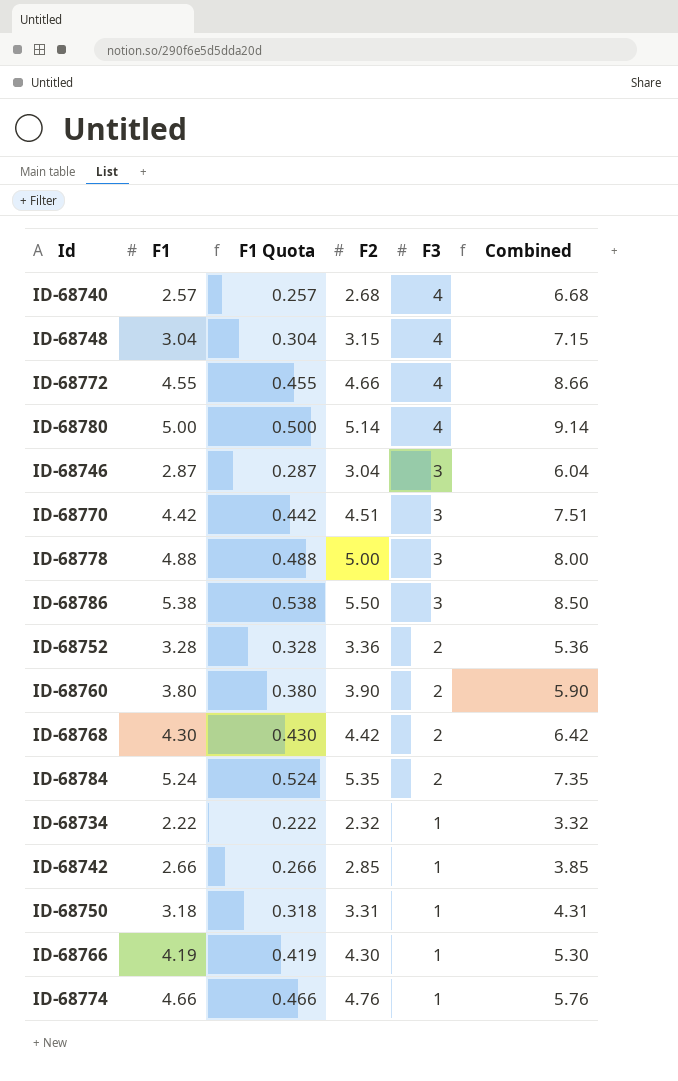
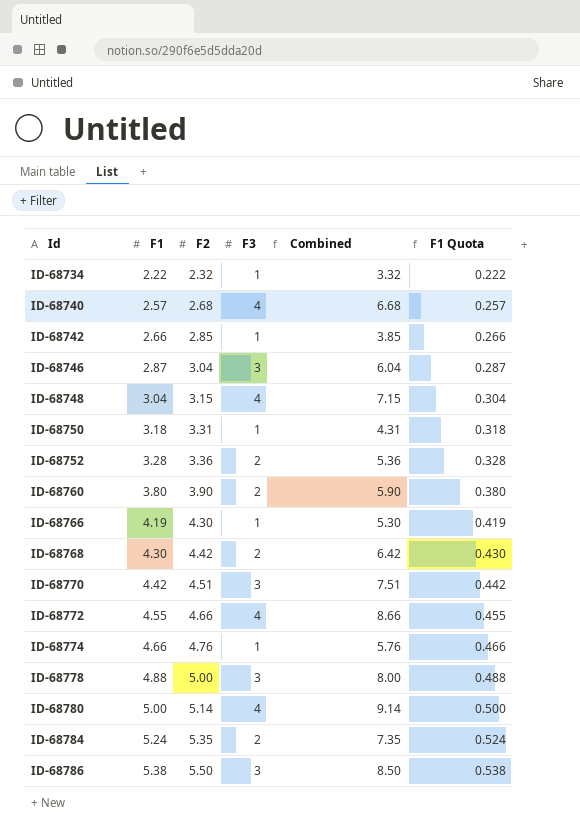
row order: F3 descending -> Id ascending
column F1 Quota | position: 3 -> 6

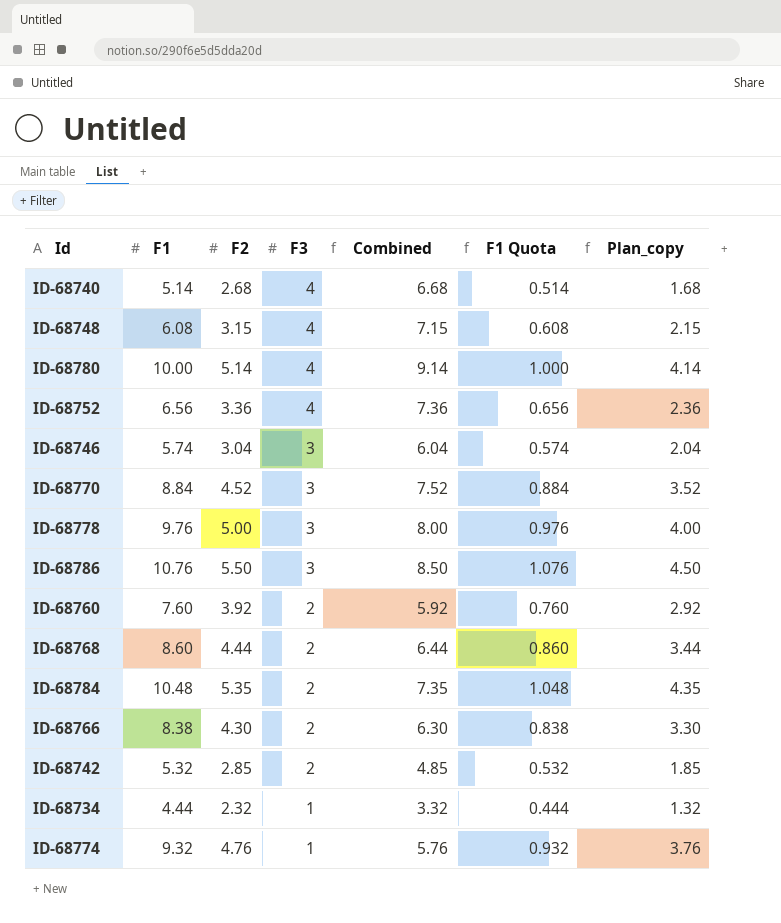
row order: Id ascending -> F3 descending
column Plan_copy | formula: none -> [F2] - 1
row ID-68750: 3.18 | 3.31 | 1 | 4.31 | 0.318 -> none
row ID-68772: 4.55 | 4.66 | 4 | 8.66 | 0.455 -> none
ID-68740 | F1: 2.57 -> 5.14
ID-68740 | F1 Quota: 0.257 -> 0.514
ID-68748 | F1: 3.04 -> 6.08
ID-68748 | F1 Quota: 0.304 -> 0.608
ID-68780 | F1: 5.00 -> 10.00
ID-68780 | F1 Quota: 0.500 -> 1.000
ID-68752 | F1: 3.28 -> 6.56
ID-68752 | F3: 2 -> 4
ID-68752 | Combined: 5.36 -> 7.36
ID-68752 | F1 Quota: 0.328 -> 0.656
ID-68746 | F1: 2.87 -> 5.74
ID-68746 | F1 Quota: 0.287 -> 0.574
ID-68770 | F1: 4.42 -> 8.84
ID-68770 | F2: 4.51 -> 4.52
ID-68770 | Combined: 7.51 -> 7.52
ID-68770 | F1 Quota: 0.442 -> 0.884
ID-68778 | F1: 4.88 -> 9.76
ID-68778 | F1 Quota: 0.488 -> 0.976
ID-68786 | F1: 5.38 -> 10.76
ID-68786 | F1 Quota: 0.538 -> 1.076
ID-68760 | F1: 3.80 -> 7.60
ID-68760 | F2: 3.90 -> 3.92
ID-68760 | Combined: 5.90 -> 5.92
ID-68760 | F1 Quota: 0.380 -> 0.760
ID-68768 | F1: 4.30 -> 8.60
ID-68768 | F2: 4.42 -> 4.44
ID-68768 | Combined: 6.42 -> 6.44
ID-68768 | F1 Quota: 0.430 -> 0.860
ID-68784 | F1: 5.24 -> 10.48
ID-68784 | F1 Quota: 0.524 -> 1.048
ID-68766 | F1: 4.19 -> 8.38
ID-68766 | F3: 1 -> 2
ID-68766 | Combined: 5.30 -> 6.30
ID-68766 | F1 Quota: 0.419 -> 0.838
ID-68742 | F1: 2.66 -> 5.32
ID-68742 | F3: 1 -> 2
ID-68742 | Combined: 3.85 -> 4.85
ID-68742 | F1 Quota: 0.266 -> 0.532
ID-68734 | F1: 2.22 -> 4.44
ID-68734 | F1 Quota: 0.222 -> 0.444
ID-68774 | F1: 4.66 -> 9.32
ID-68774 | F1 Quota: 0.466 -> 0.932

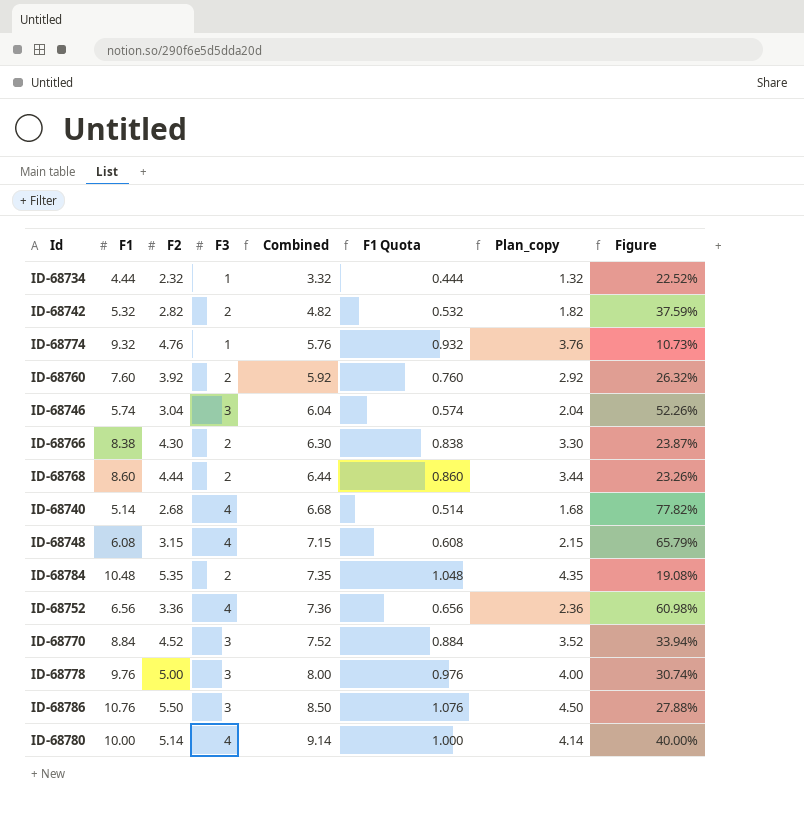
row order: F3 descending -> Combined ascending
column Figure | formula: none -> [F3] / [F1]
ID-68742 | F2: 2.85 -> 2.82
ID-68742 | Combined: 4.85 -> 4.82
ID-68742 | Plan_copy: 1.85 -> 1.82

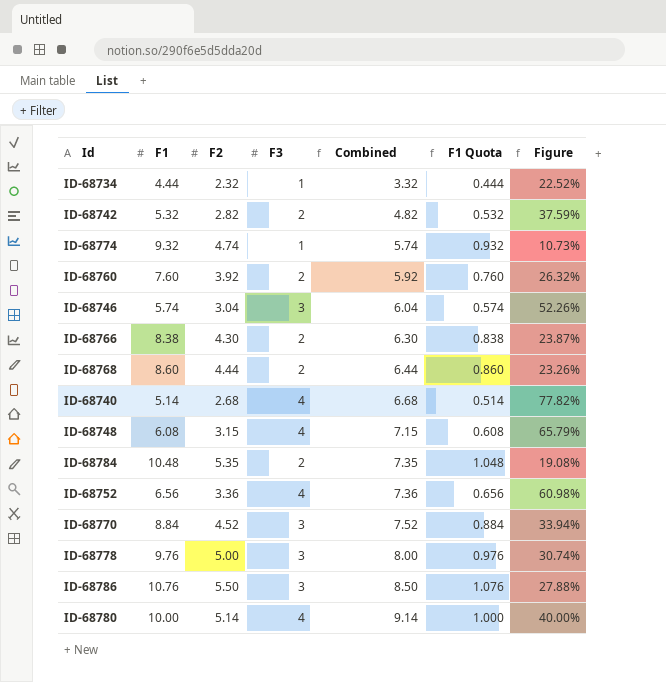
column Plan_copy | formula: [F2] - 1 -> none
ID-68774 | F2: 4.76 -> 4.74
ID-68774 | Combined: 5.76 -> 5.74

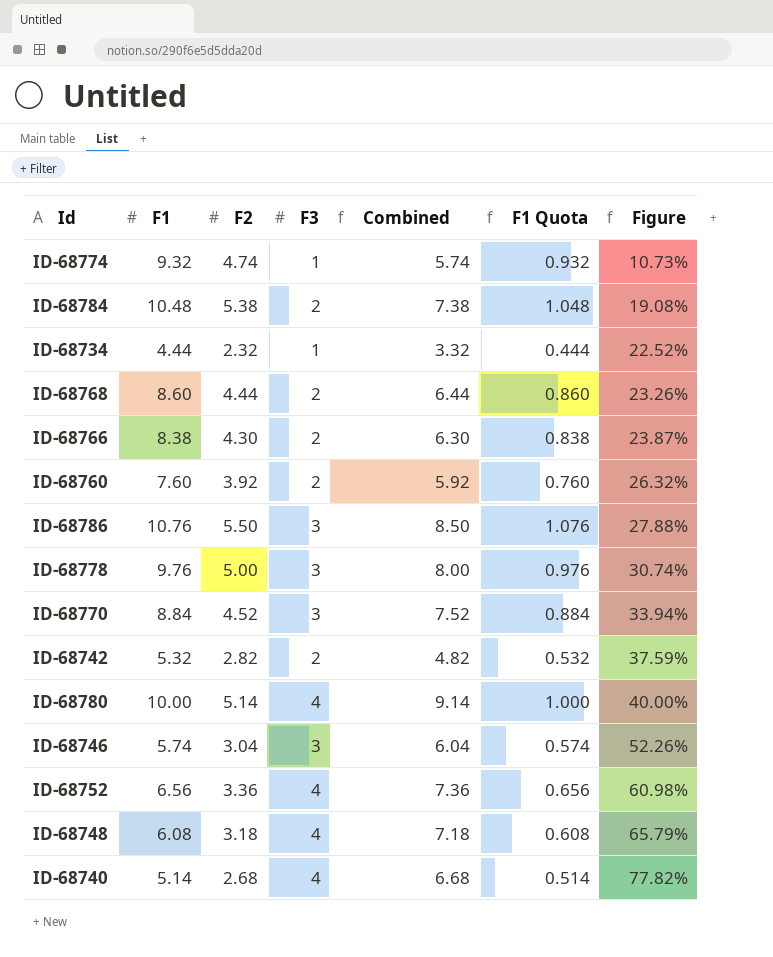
row order: Combined ascending -> Figure ascending
ID-68784 | F2: 5.35 -> 5.38
ID-68784 | Combined: 7.35 -> 7.38
ID-68748 | F2: 3.15 -> 3.18
ID-68748 | Combined: 7.15 -> 7.18

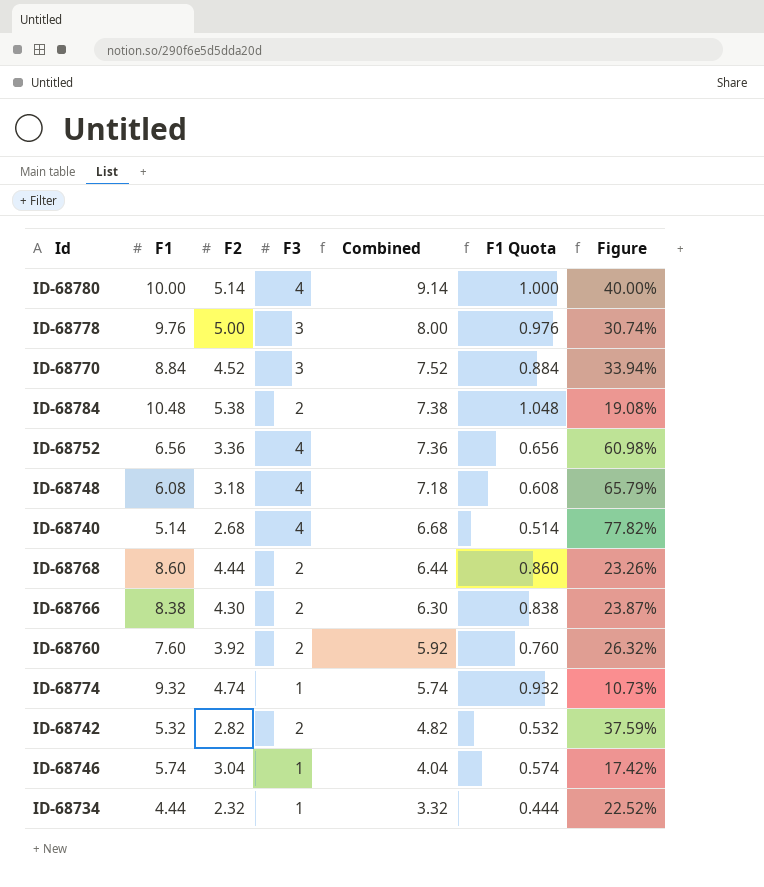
row order: Figure ascending -> Combined descending
row ID-68786: 10.76 | 5.50 | 3 | 8.50 | 1.076 | 27.88% -> none
ID-68746 | F3: 3 -> 1
ID-68746 | Combined: 6.04 -> 4.04
ID-68746 | Figure: 52.26% -> 17.42%

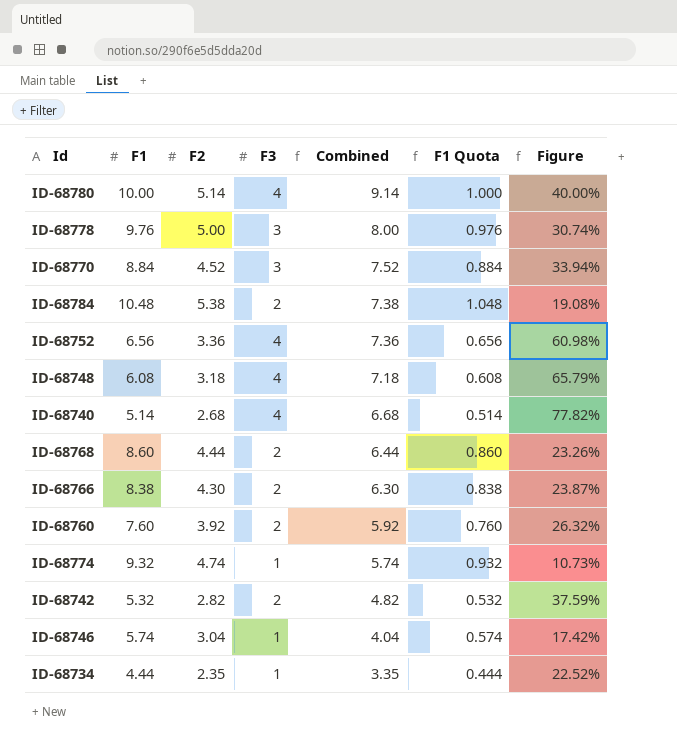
ID-68734 | F2: 2.32 -> 2.35
ID-68734 | Combined: 3.32 -> 3.35

